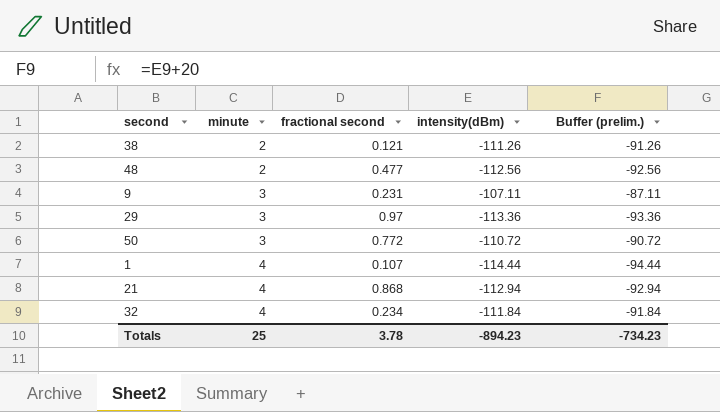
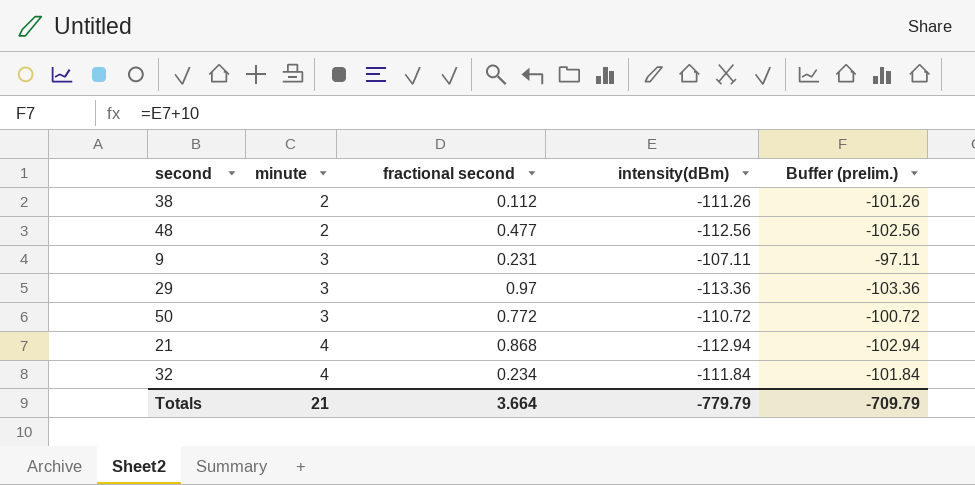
column Buffer (prelim.) | formula: [intensity(dBm)] + 20 -> [intensity(dBm)] + 10
row 1: 4 | 0.107 | -114.44 | -94.44 -> none
38 | fractional second: 0.121 -> 0.112
Totals | minute: 25 -> 21
Totals | fractional second: 3.78 -> 3.664
Totals | intensity(dBm): -894.23 -> -779.79
Totals | Buffer (prelim.): -734.23 -> -709.79

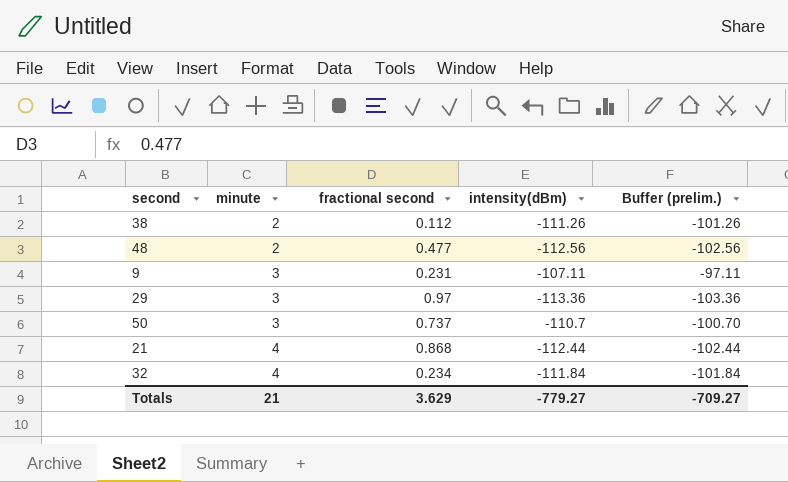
50 | fractional second: 0.772 -> 0.737
50 | intensity(dBm): -110.72 -> -110.7
50 | Buffer (prelim.): -100.72 -> -100.70
21 | intensity(dBm): -112.94 -> -112.44
21 | Buffer (prelim.): -102.94 -> -102.44
Totals | fractional second: 3.664 -> 3.629
Totals | intensity(dBm): -779.79 -> -779.27
Totals | Buffer (prelim.): -709.79 -> -709.27

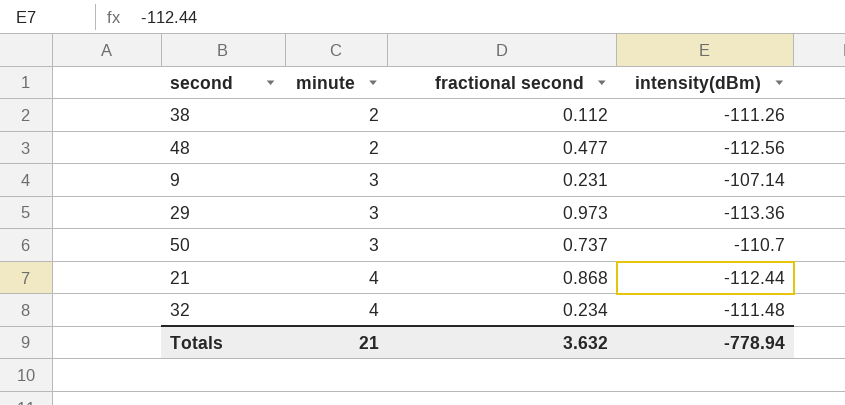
column Buffer (prelim.) | formula: [intensity(dBm)] + 10 -> none
9 | intensity(dBm): -107.11 -> -107.14
29 | fractional second: 0.97 -> 0.973
32 | intensity(dBm): -111.84 -> -111.48
Totals | fractional second: 3.629 -> 3.632
Totals | intensity(dBm): -779.27 -> -778.94

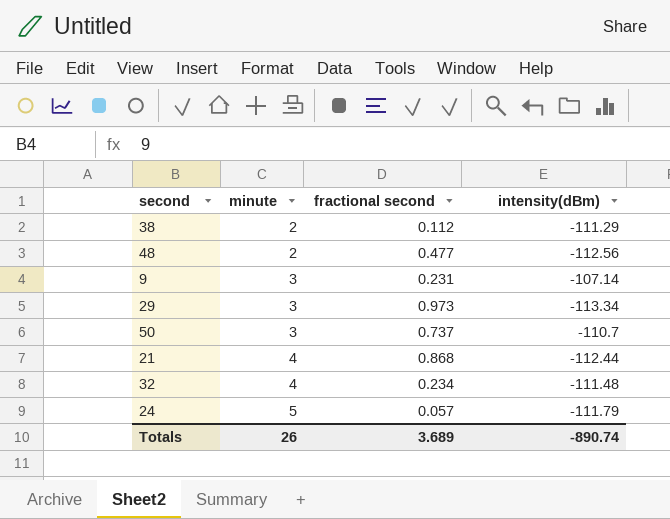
38 | intensity(dBm): -111.26 -> -111.29
29 | intensity(dBm): -113.36 -> -113.34
row 24: none -> 5 | 0.057 | -111.79
Totals | minute: 21 -> 26
Totals | fractional second: 3.632 -> 3.689
Totals | intensity(dBm): -778.94 -> -890.74

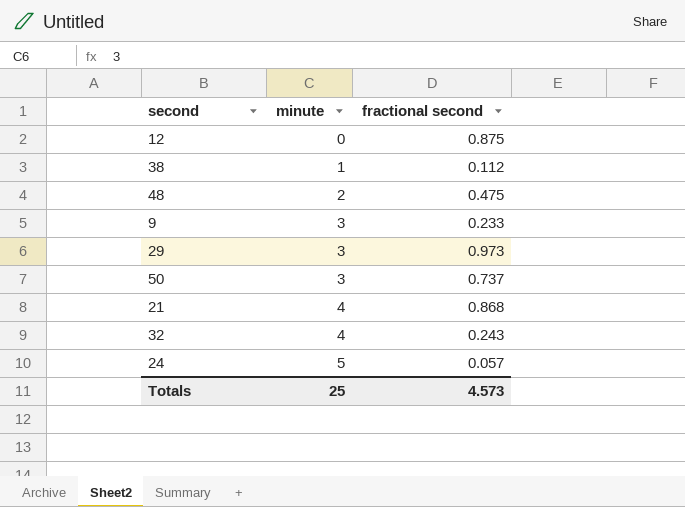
column intensity(dBm) | position: 4 -> none
row 12: none -> 0 | 0.875
38 | minute: 2 -> 1
48 | fractional second: 0.477 -> 0.475
9 | fractional second: 0.231 -> 0.233
32 | fractional second: 0.234 -> 0.243
Totals | minute: 26 -> 25
Totals | fractional second: 3.689 -> 4.573

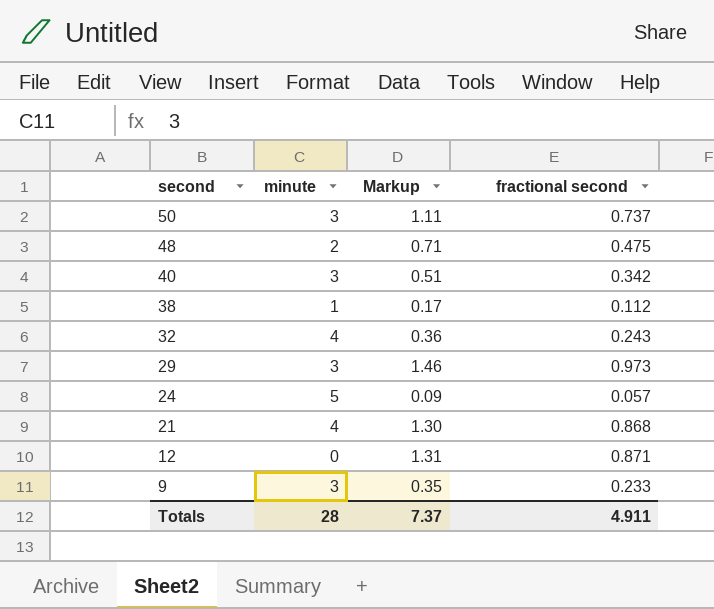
row order: minute ascending -> second descending
column Markup | formula: none -> [fractional second] * 1.5
row 40: none -> 3 | 0.51 | 0.342
12 | fractional second: 0.875 -> 0.871
Totals | minute: 25 -> 28
Totals | fractional second: 4.573 -> 4.911

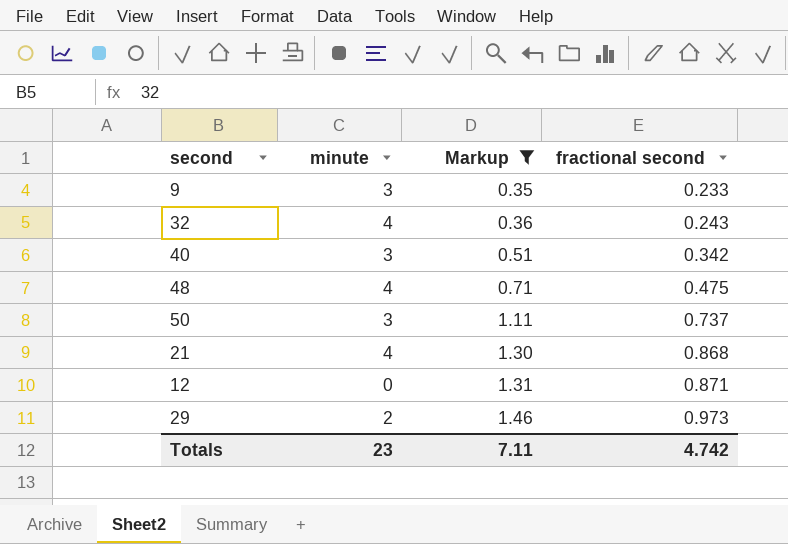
filter: none -> Markup >= 0.35
row order: second descending -> Markup ascending
48 | minute: 2 -> 4
29 | minute: 3 -> 2
Totals | minute: 28 -> 23
Totals | Markup: 7.37 -> 7.11
Totals | fractional second: 4.911 -> 4.742

